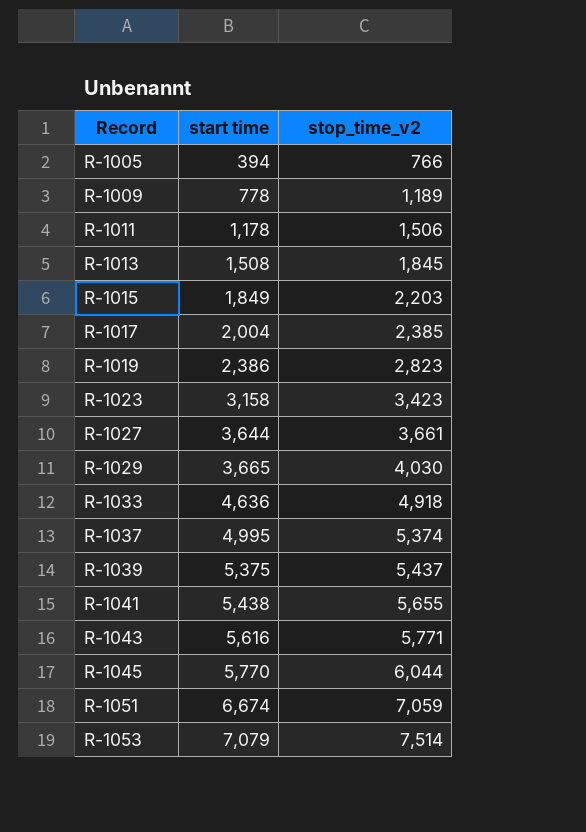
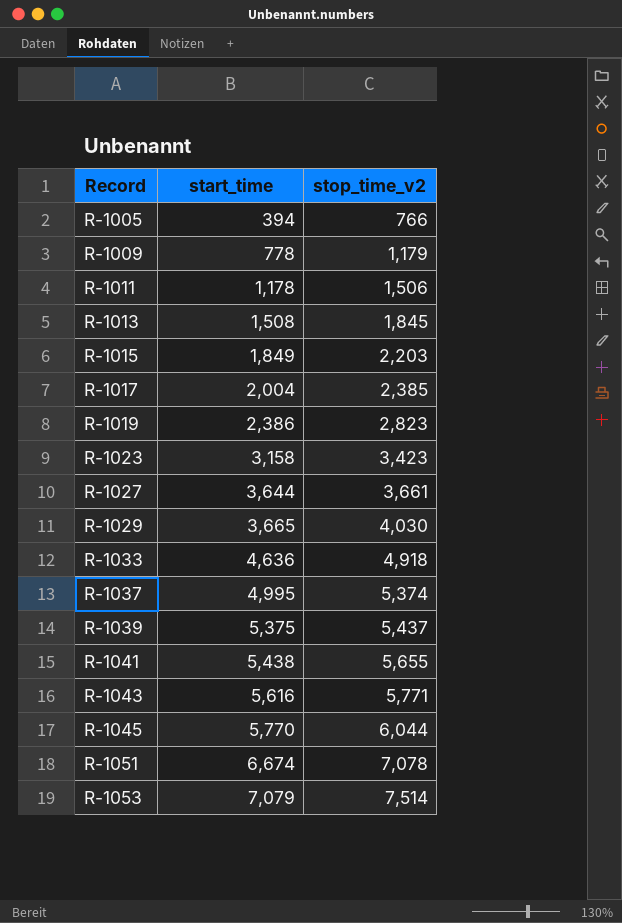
column name: start time -> start_time
R-1009 | stop_time_v2: 1,189 -> 1,179
R-1051 | stop_time_v2: 7,059 -> 7,078

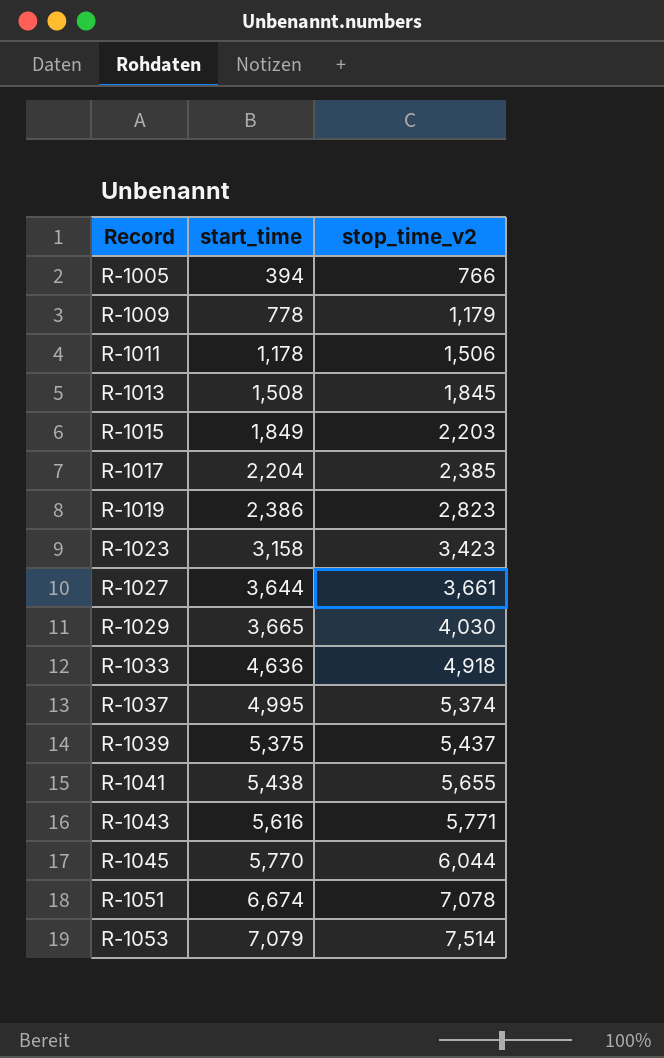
R-1017 | start_time: 2,004 -> 2,204

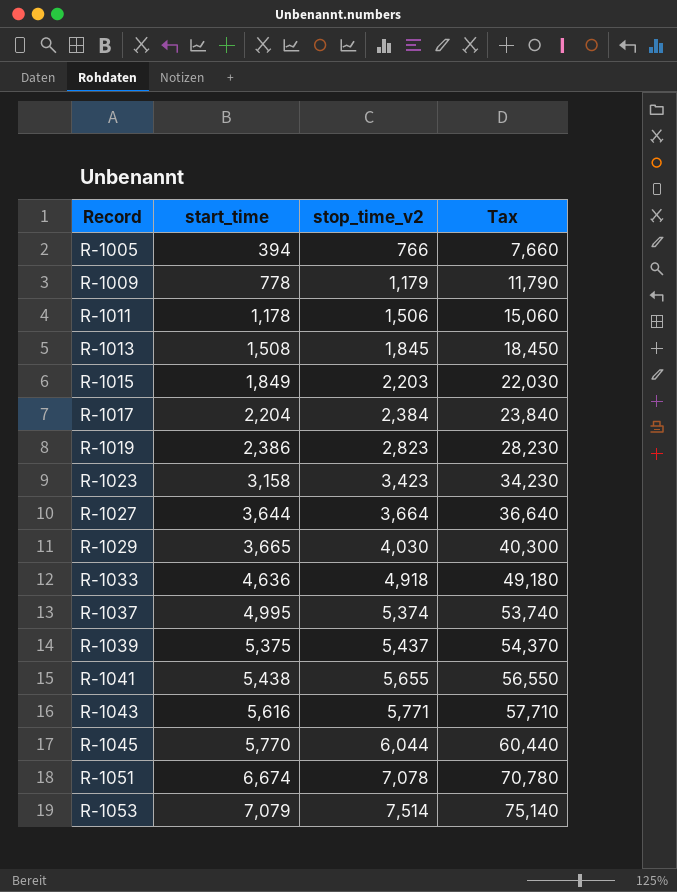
column Tax | formula: none -> [stop_time_v2] * 10
R-1017 | stop_time_v2: 2,385 -> 2,384
R-1027 | stop_time_v2: 3,661 -> 3,664

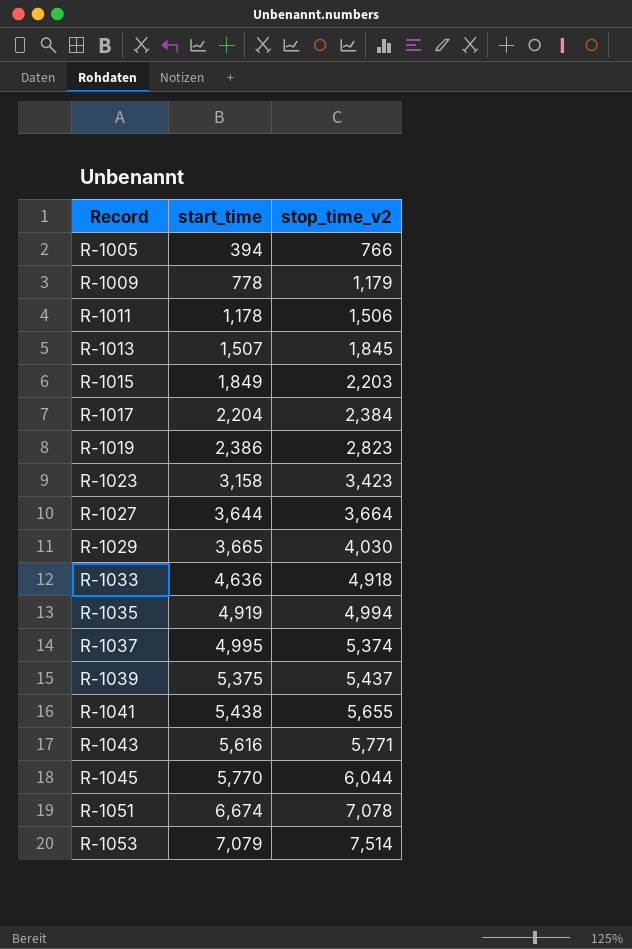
column Tax | formula: [stop_time_v2] * 10 -> none
R-1013 | start_time: 1,508 -> 1,507
row R-1035: none -> 4,919 | 4,994

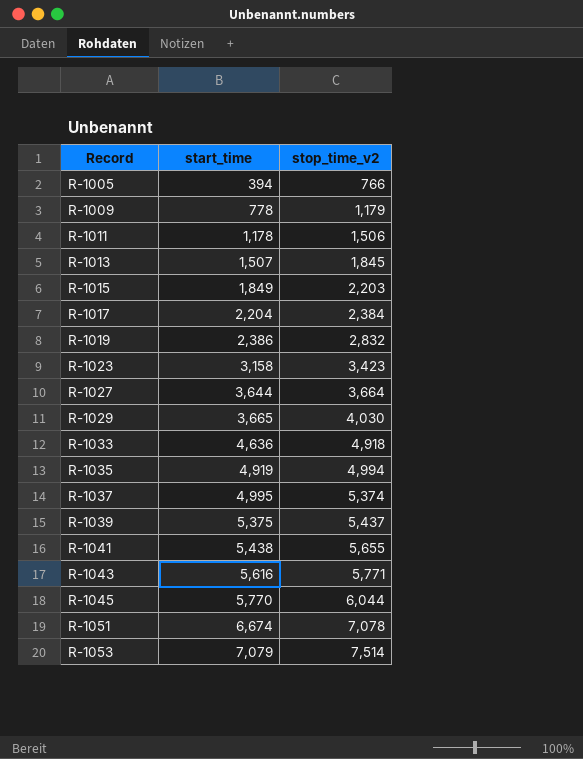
R-1019 | stop_time_v2: 2,823 -> 2,832

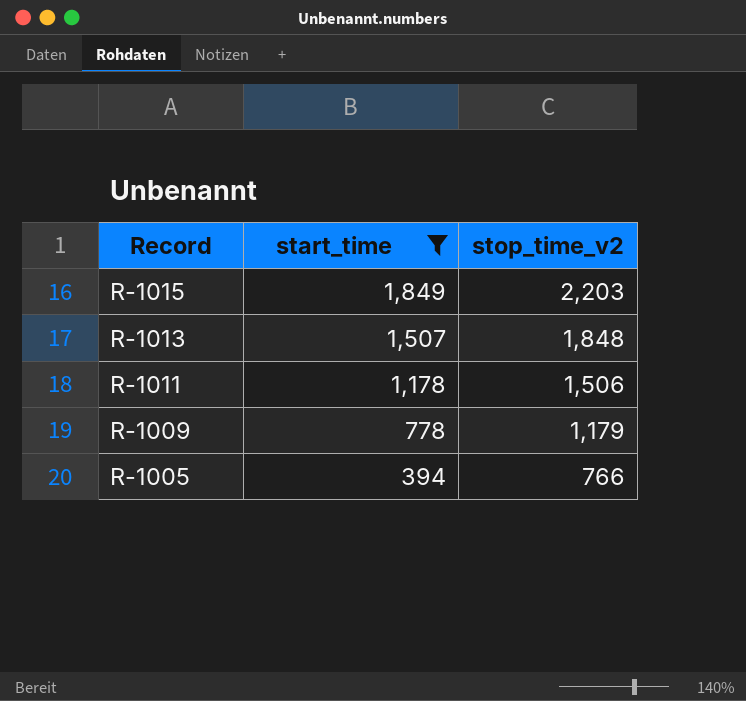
filter: none -> start_time <= 1,849
row order: Record ascending -> Record descending
R-1013 | stop_time_v2: 1,845 -> 1,848

